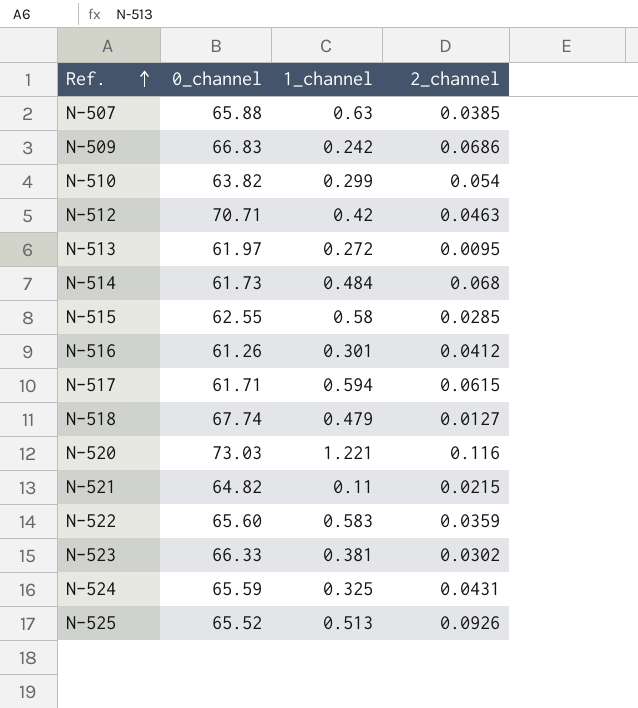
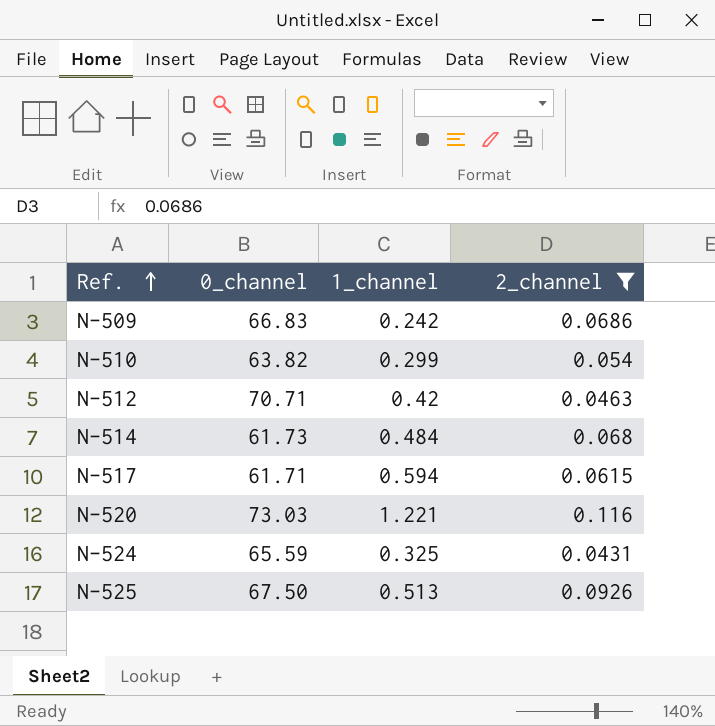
filter: none -> 2_channel >= 0.0431
N-525 | 0_channel: 65.52 -> 67.50

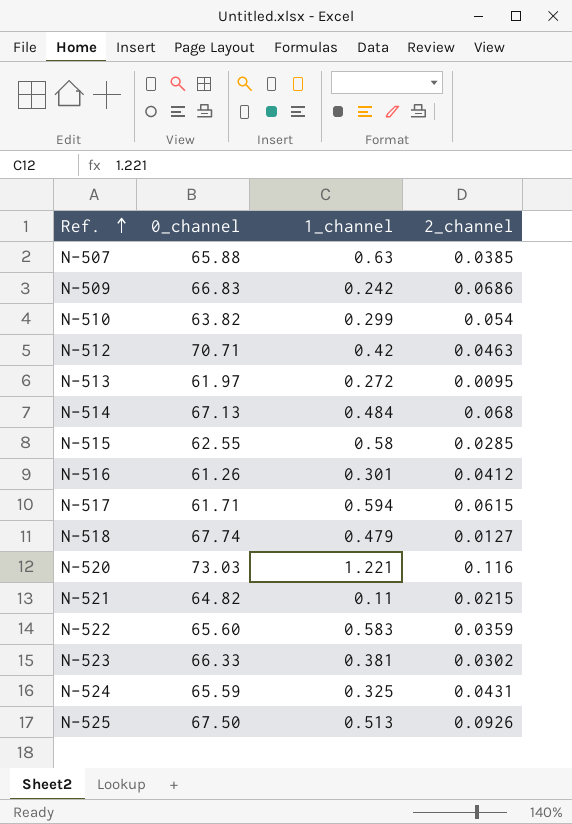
filter: 2_channel >= 0.0431 -> none
N-514 | 0_channel: 61.73 -> 67.13

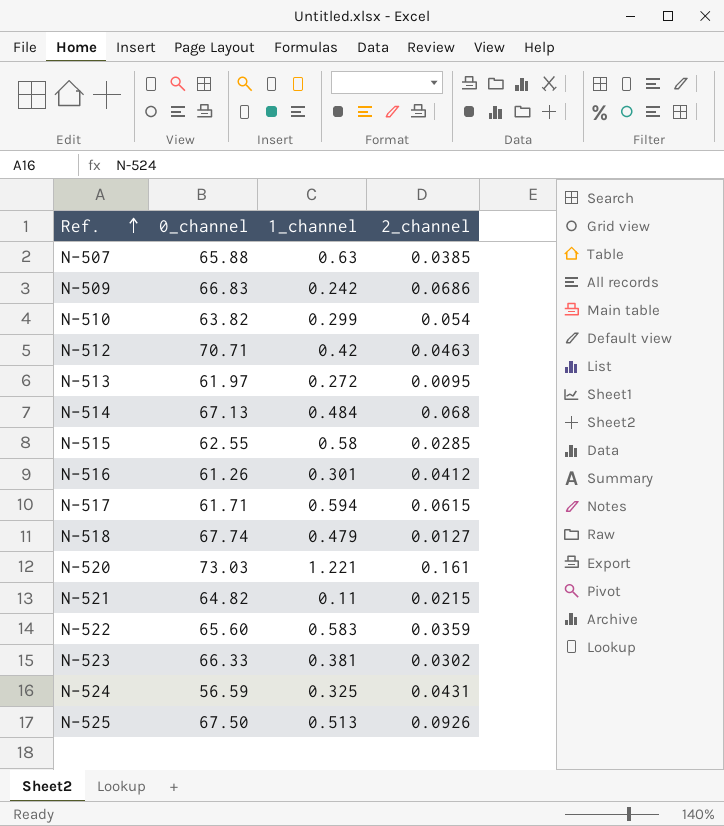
N-520 | 2_channel: 0.116 -> 0.161
N-524 | 0_channel: 65.59 -> 56.59

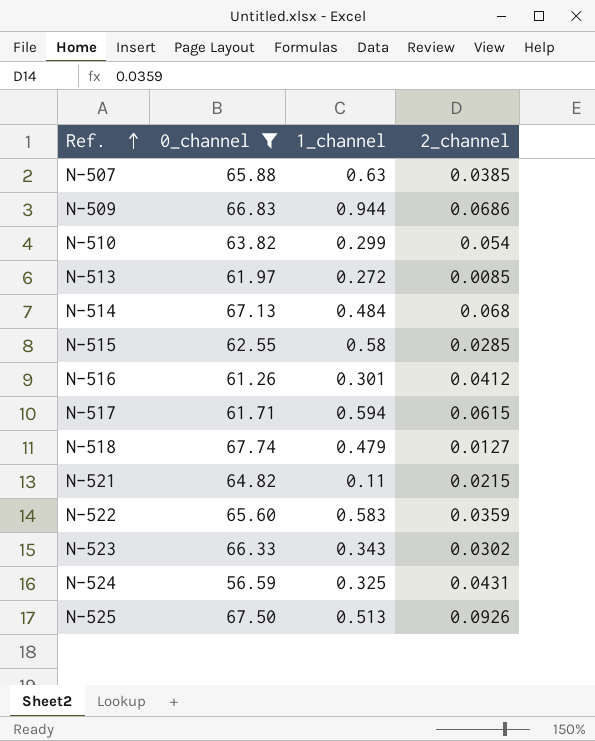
filter: none -> 0_channel <= 67.74
N-509 | 1_channel: 0.242 -> 0.944
N-513 | 2_channel: 0.0095 -> 0.0085
N-523 | 1_channel: 0.381 -> 0.343

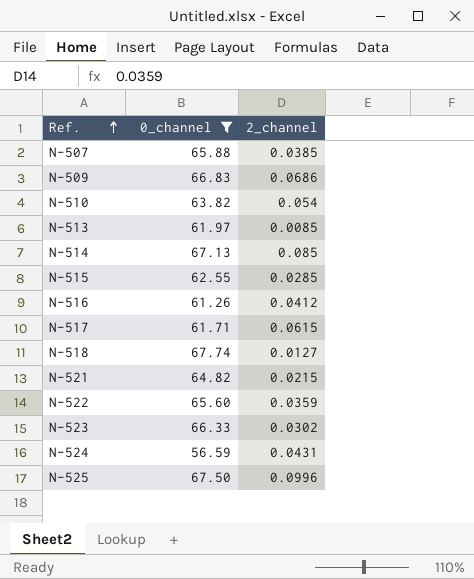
column 1_channel | position: 3 -> none
N-514 | 2_channel: 0.068 -> 0.085
N-525 | 2_channel: 0.0926 -> 0.0996

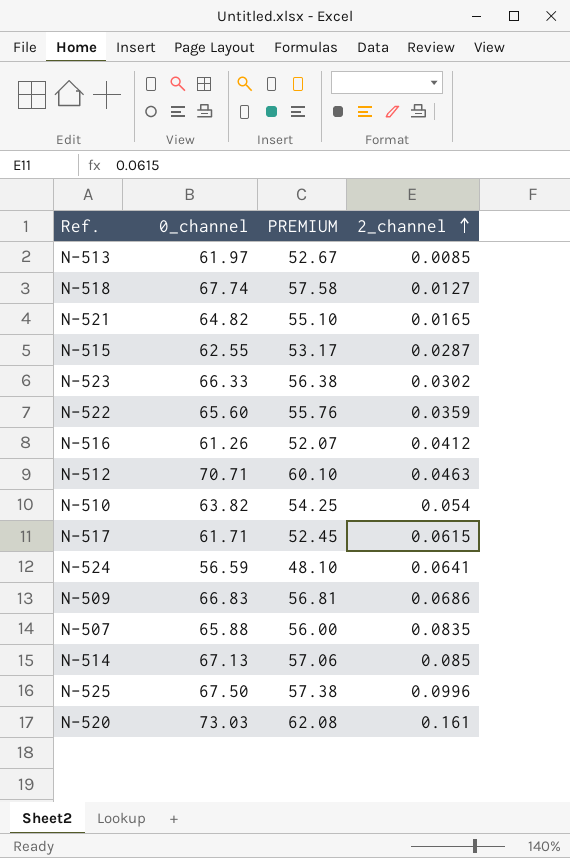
filter: 0_channel <= 67.74 -> none
row order: Ref. ascending -> 2_channel ascending
column PREMIUM | formula: none -> [0_channel] * 0.85
N-521 | 2_channel: 0.0215 -> 0.0165
N-515 | 2_channel: 0.0285 -> 0.0287
N-524 | 2_channel: 0.0431 -> 0.0641
N-507 | 2_channel: 0.0385 -> 0.0835

